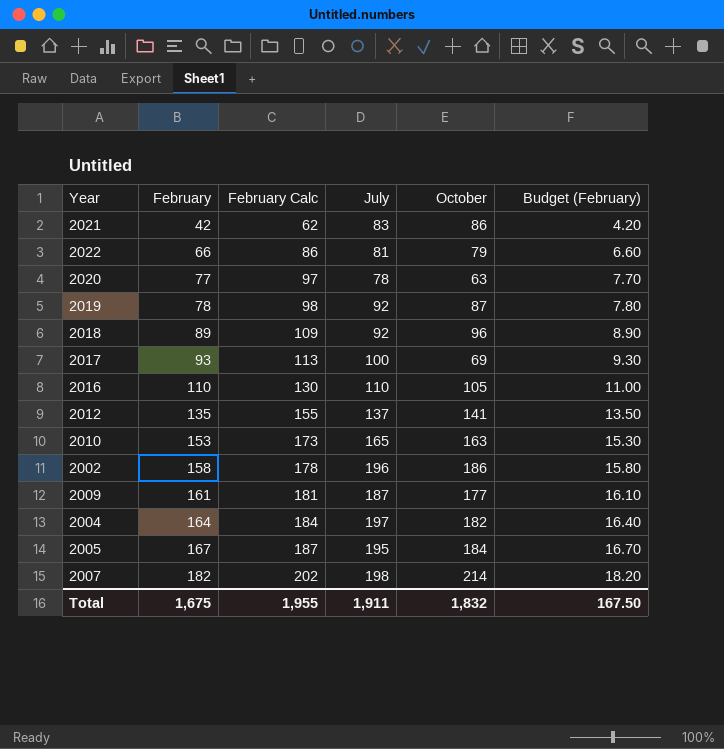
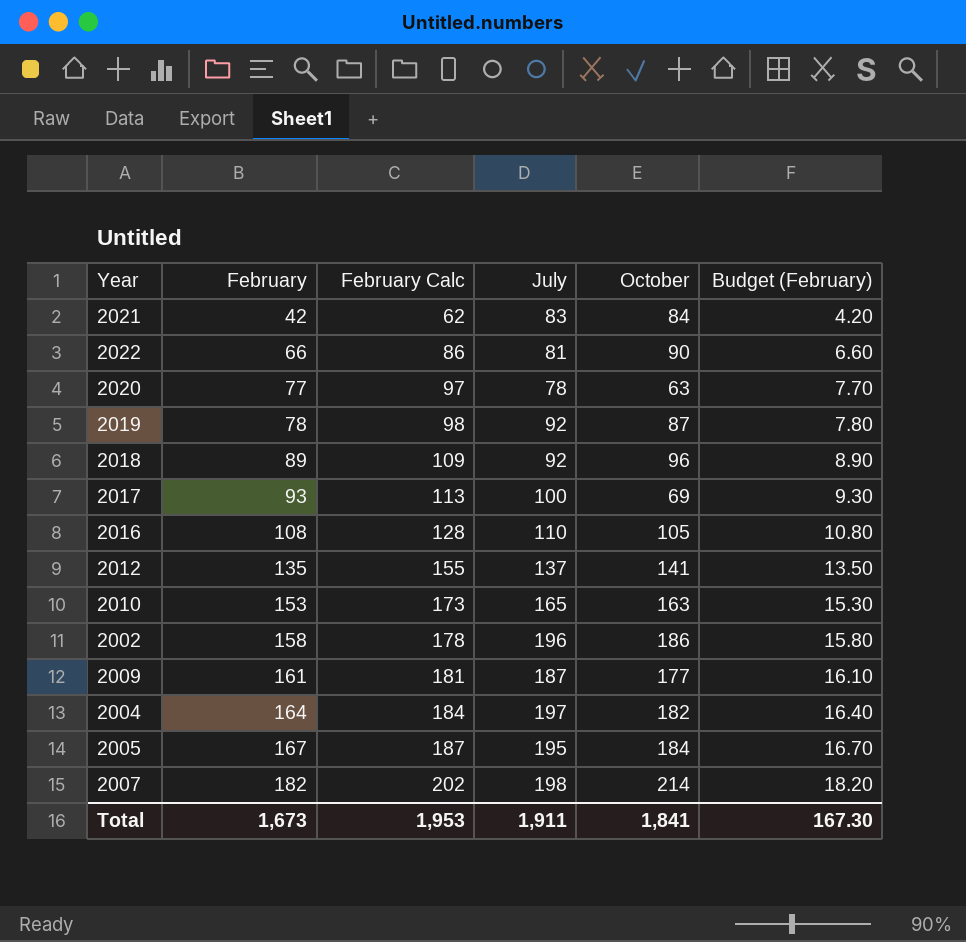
2021 | October: 86 -> 84
2022 | October: 79 -> 90
2016 | February: 110 -> 108
2016 | February Calc: 130 -> 128
2016 | Budget (February): 11.00 -> 10.80
Total | February: 1,675 -> 1,673
Total | February Calc: 1,955 -> 1,953
Total | October: 1,832 -> 1,841
Total | Budget (February): 167.50 -> 167.30

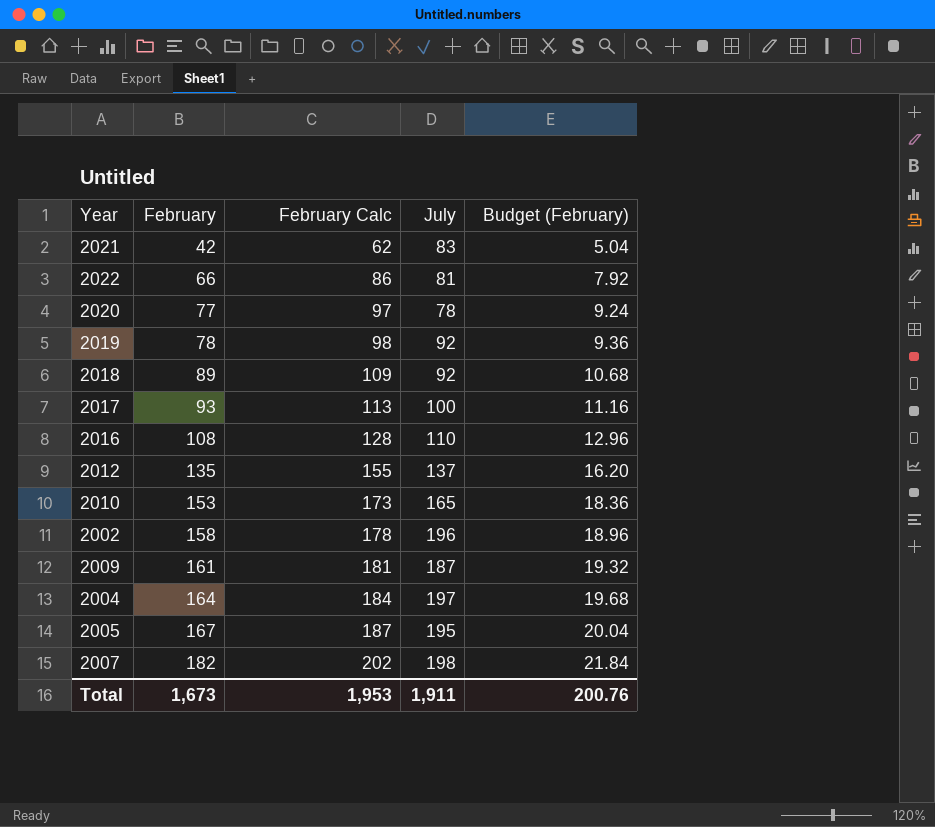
column October | position: 5 -> none
column Budget (February) | formula: [February] * 0.1 -> [February] * 0.12
Total | Budget (February): 167.30 -> 200.76

